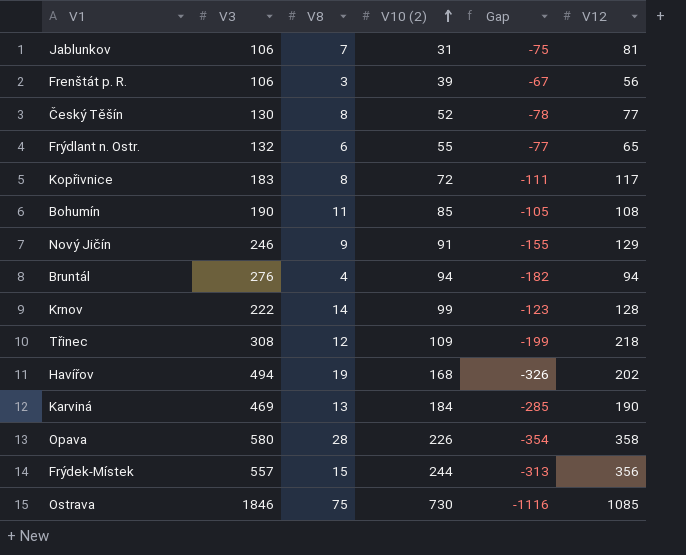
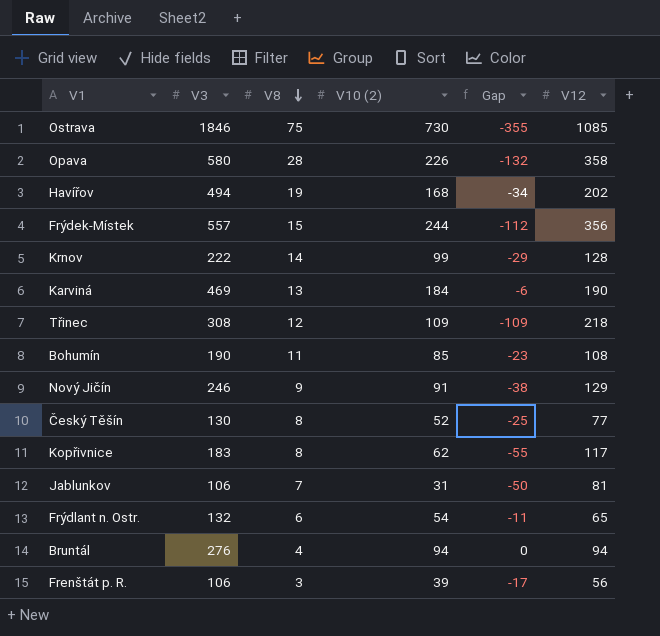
row order: V10 (2) ascending -> V8 descending
column Gap | formula: [V10 (2)] - [V3] -> [V10 (2)] - [V12]
Kopřivnice | V10 (2): 72 -> 62
Frýdlant n. Ostr. | V10 (2): 55 -> 54

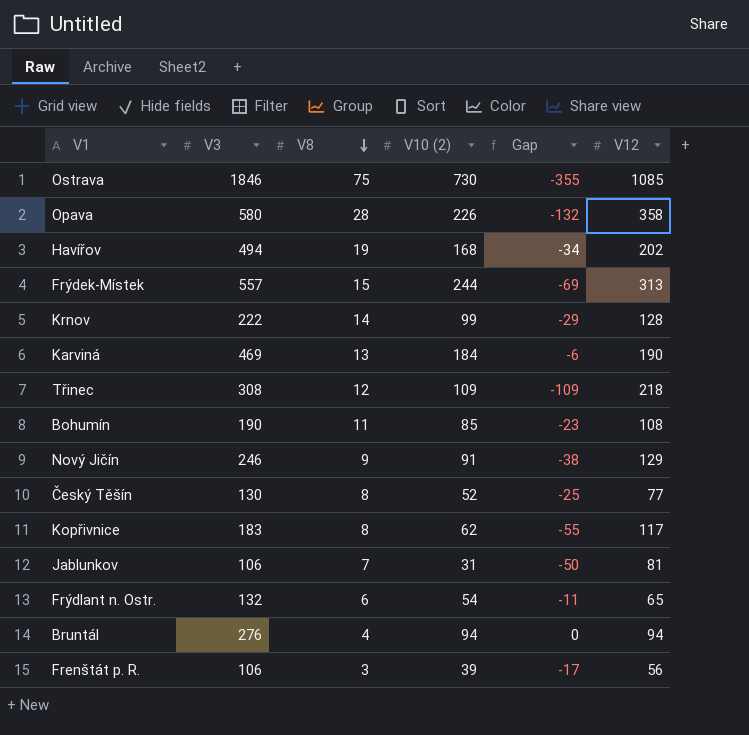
Frýdek-Místek | Gap: -112 -> -69
Frýdek-Místek | V12: 356 -> 313

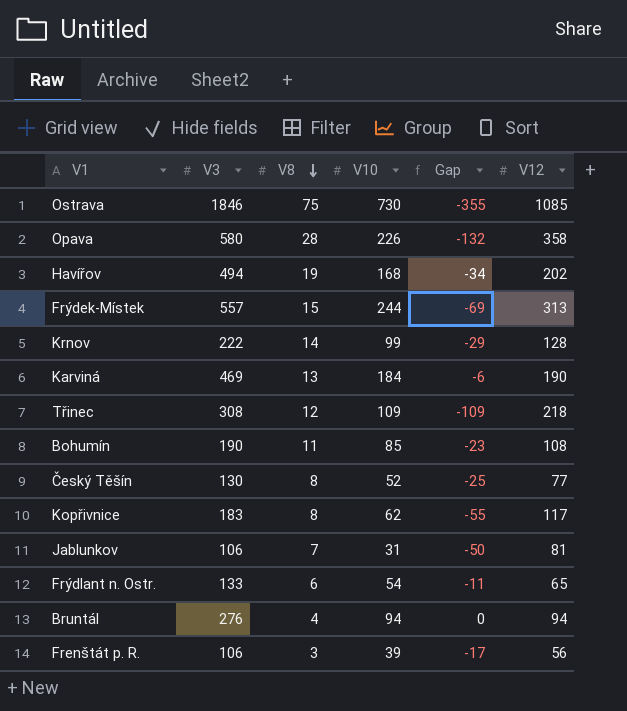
column name: V10 (2) -> V10
row Nový Jičín: 246 | 9 | 91 | -38 | 129 -> none
Frýdlant n. Ostr. | V3: 132 -> 133

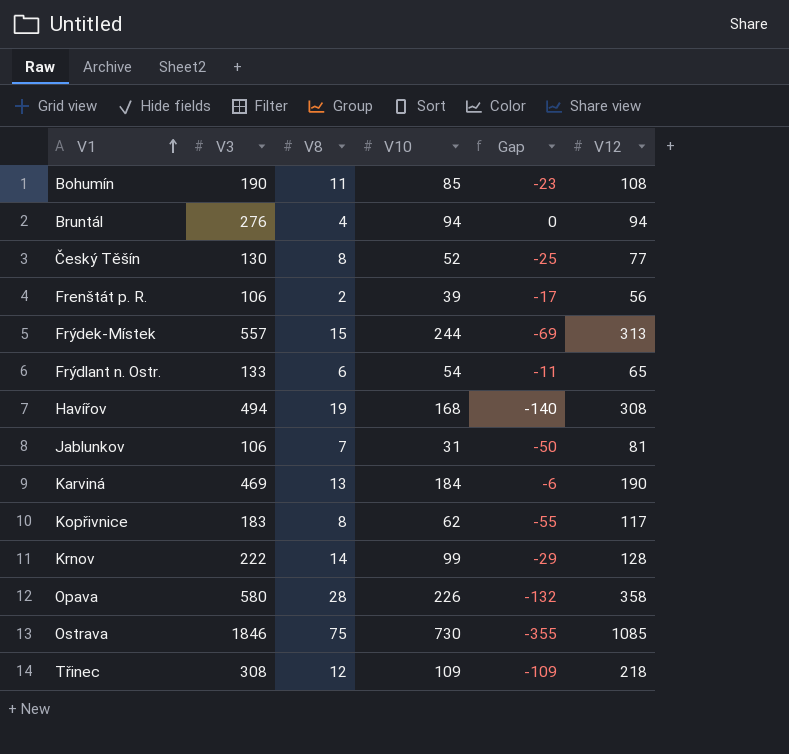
row order: V8 descending -> V1 ascending
Frenštát p. R. | V8: 3 -> 2
Havířov | Gap: -34 -> -140
Havířov | V12: 202 -> 308

